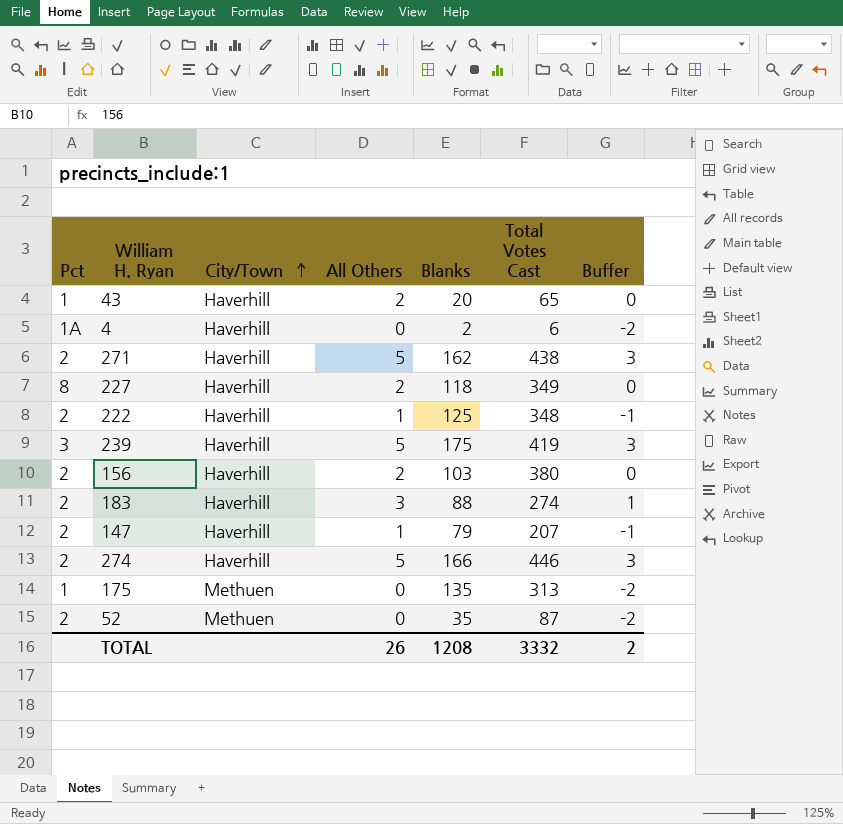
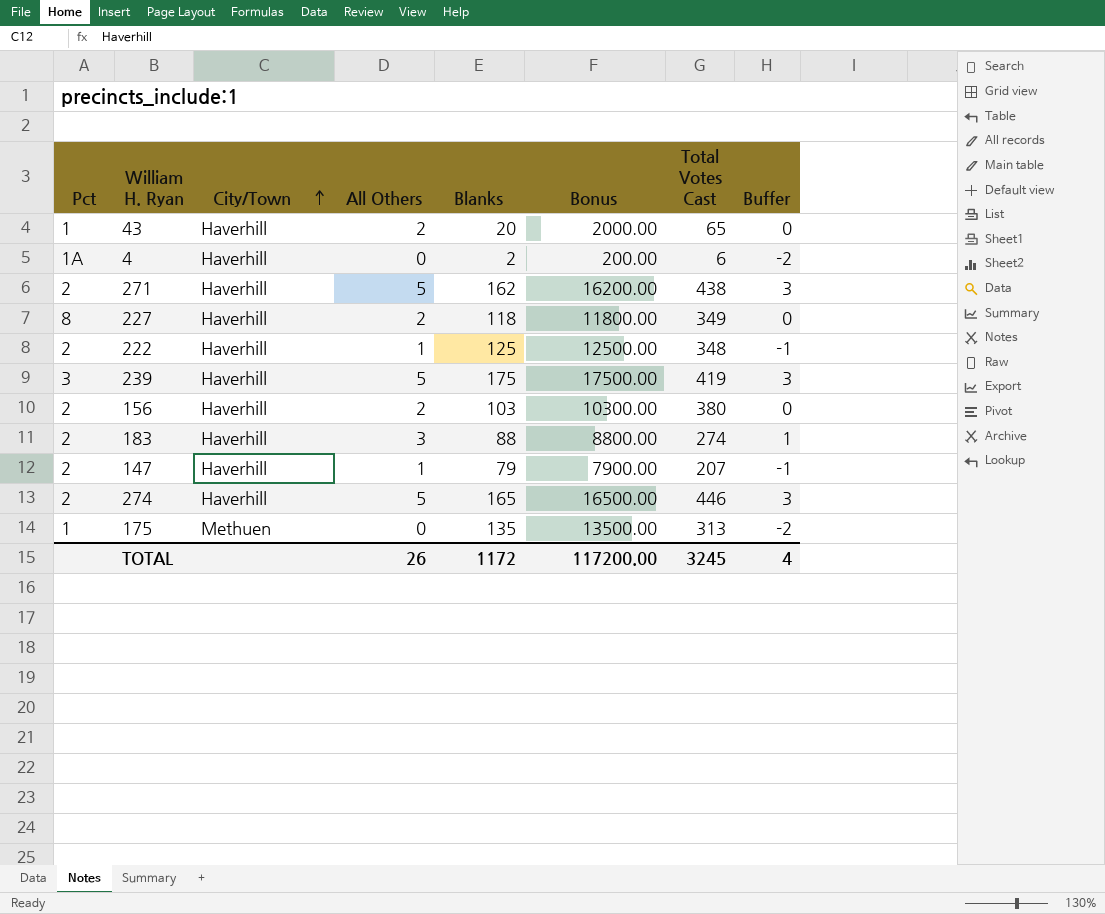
column Bonus | formula: none -> [Blanks] * 100
row 52: 2 | Methuen | 0 | 35 | 87 | -2 -> none
274 | Blanks: 166 -> 165
TOTAL | Blanks: 1208 -> 1172
TOTAL | Total Votes Cast: 3332 -> 3245
TOTAL | Buffer: 2 -> 4

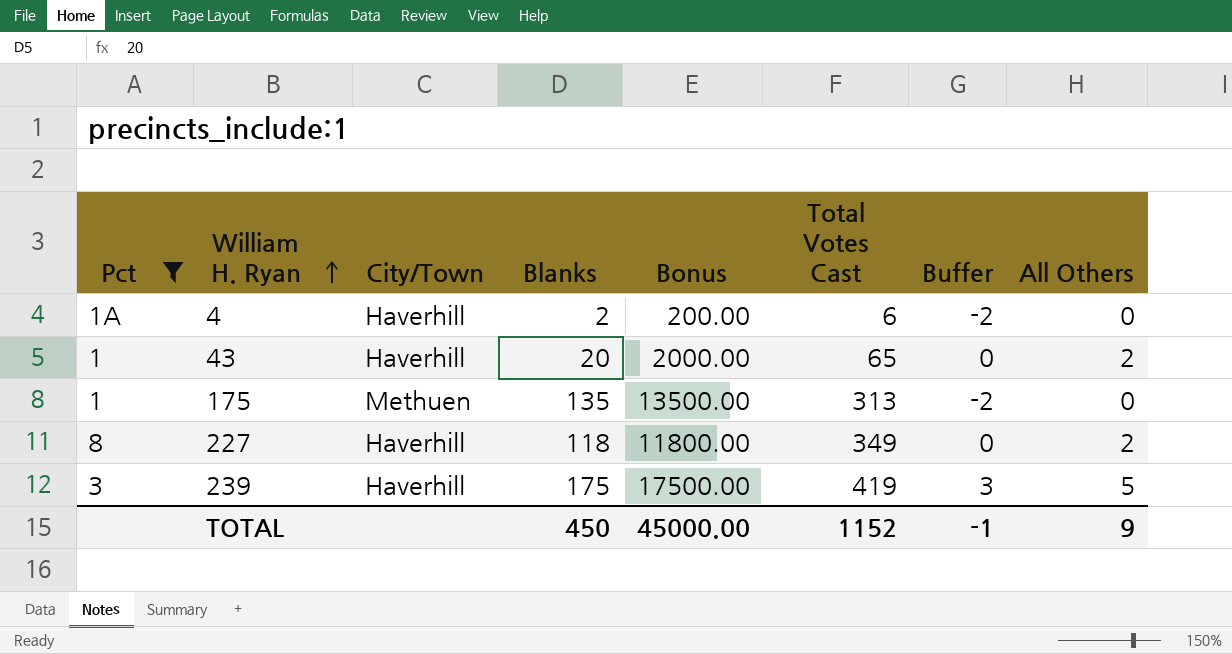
filter: none -> Pct != 2
row order: City/Town ascending -> William H. Ryan ascending
column All Others | position: 4 -> 8
TOTAL | Blanks: 1172 -> 450
TOTAL | Bonus: 117200.00 -> 45000.00
TOTAL | Total Votes Cast: 3245 -> 1152
TOTAL | Buffer: 4 -> -1
TOTAL | All Others: 26 -> 9

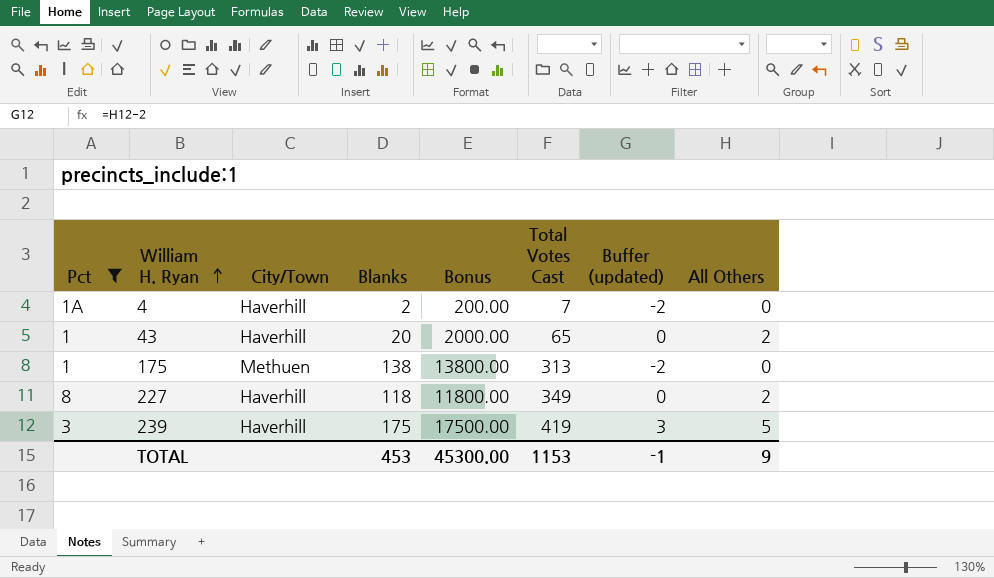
column name: Buffer -> Buffer (updated)
4 | Total Votes Cast: 6 -> 7
175 | Blanks: 135 -> 138
175 | Bonus: 13500.00 -> 13800.00
TOTAL | Blanks: 450 -> 453
TOTAL | Bonus: 45000.00 -> 45300.00
TOTAL | Total Votes Cast: 1152 -> 1153

